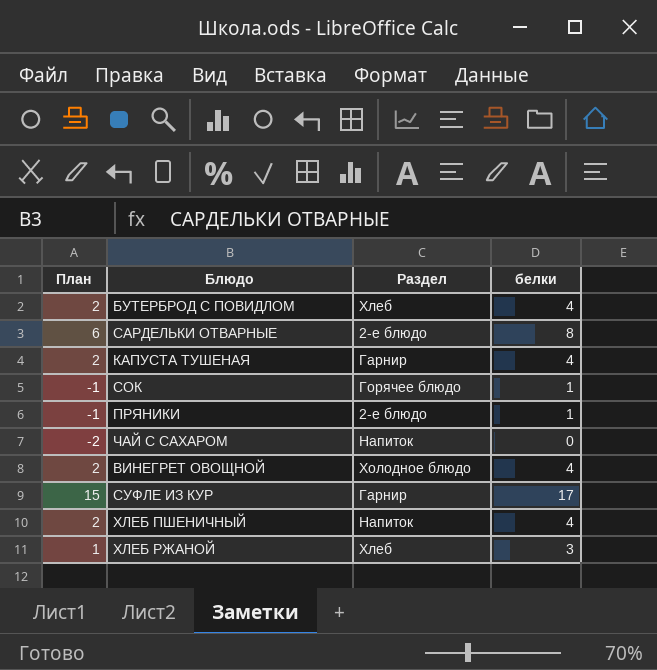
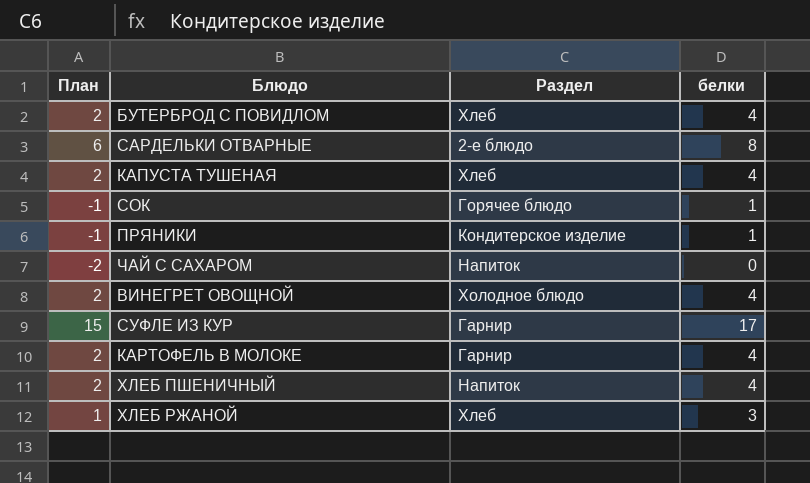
КАПУСТА ТУШЕНАЯ | Раздел: Гарнир -> Хлеб
ПРЯНИКИ | Раздел: 2-е блюдо -> Кондитерское изделие
row КАРТОФЕЛЬ В МОЛОКЕ: none -> 2 | Гарнир | 4

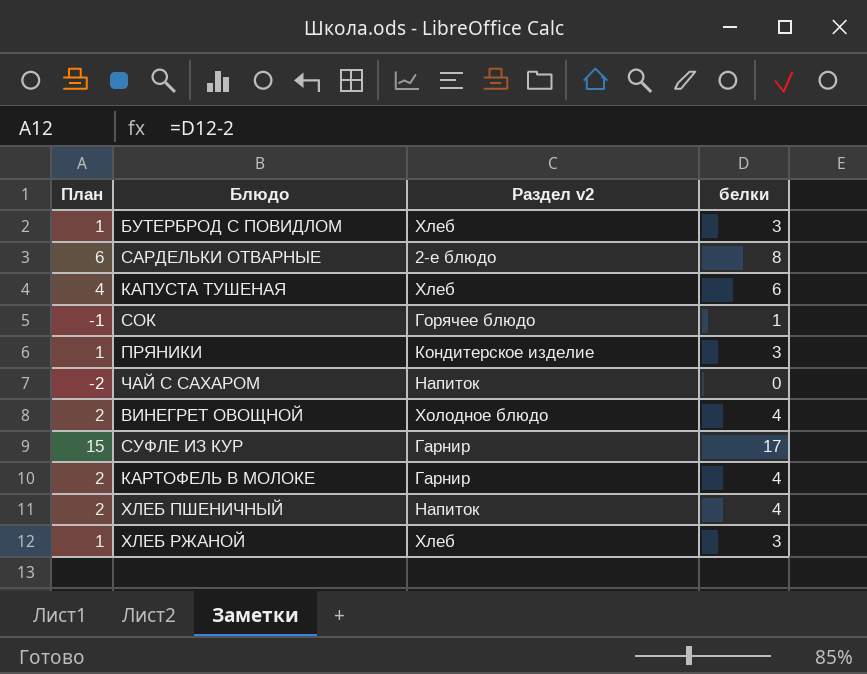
column name: Раздел -> Раздел v2
БУТЕРБРОД С ПОВИДЛОМ | План: 2 -> 1
БУТЕРБРОД С ПОВИДЛОМ | белки: 4 -> 3
КАПУСТА ТУШЕНАЯ | План: 2 -> 4
КАПУСТА ТУШЕНАЯ | белки: 4 -> 6
ПРЯНИКИ | План: -1 -> 1
ПРЯНИКИ | белки: 1 -> 3

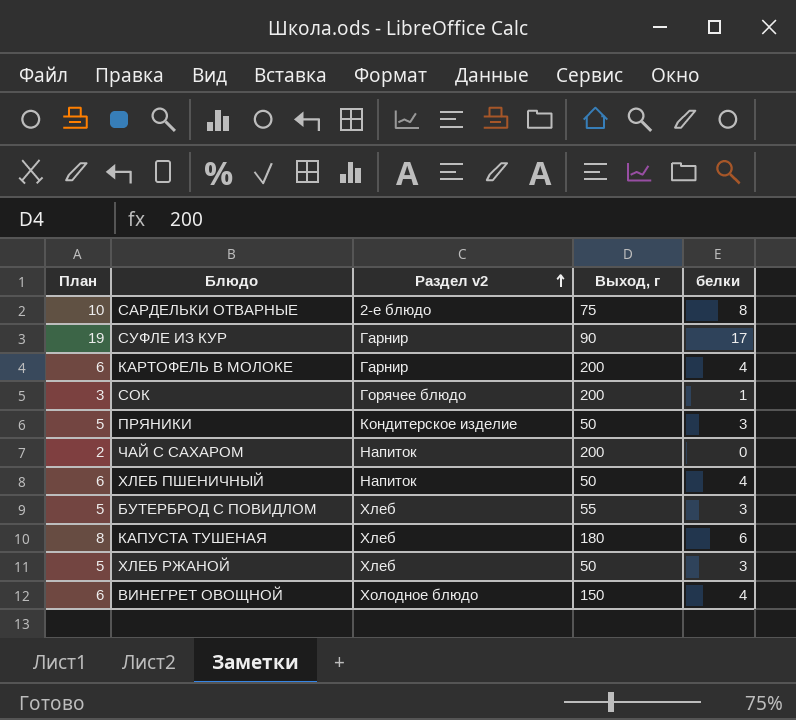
row order: none -> Раздел v2 ascending
column План | formula: [белки] - 2 -> [белки] + 2
column Выход, г | position: none -> 4

